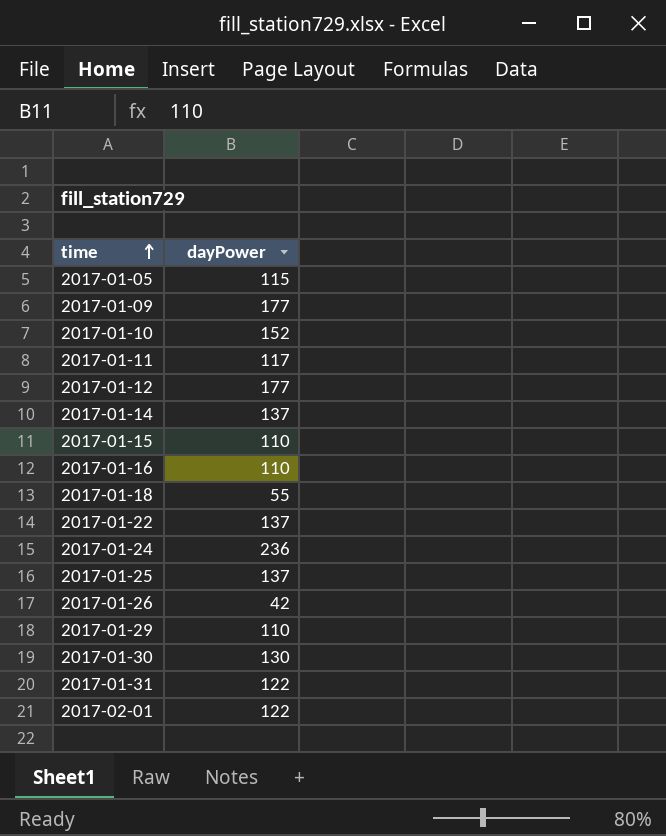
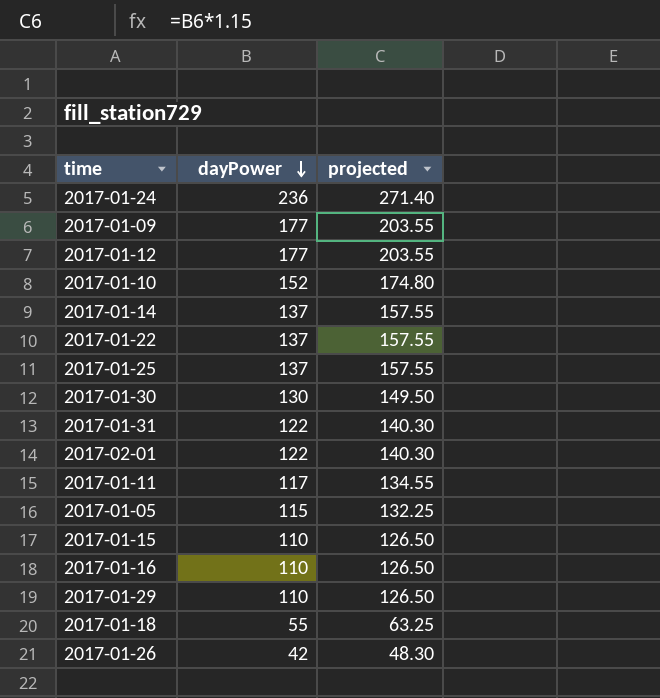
row order: time ascending -> dayPower descending
column projected | formula: none -> [dayPower] * 1.15

